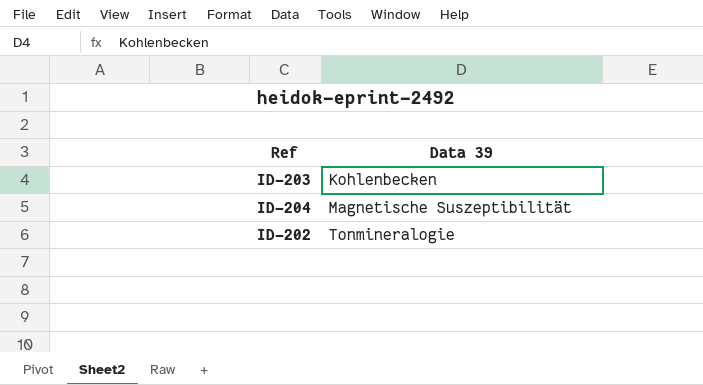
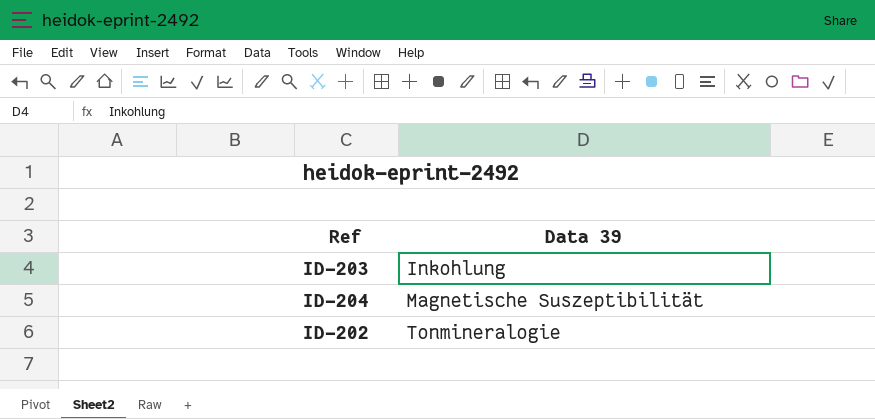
ID-203 | Data 39: Kohlenbecken -> Inkohlung

